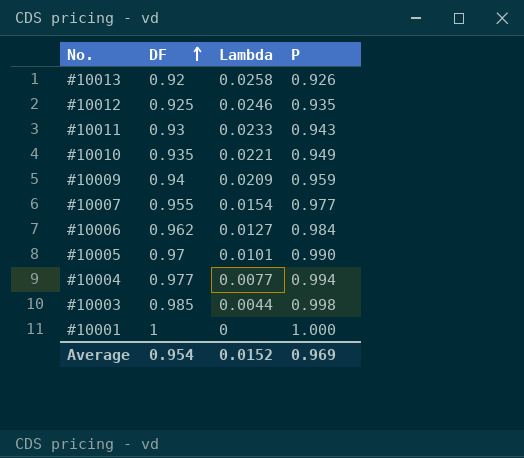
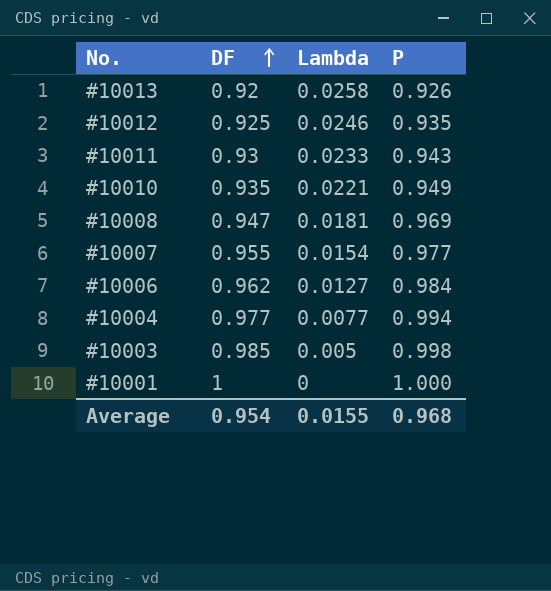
row #10009: 0.94 | 0.0209 | 0.959 -> none
row #10005: 0.97 | 0.0101 | 0.990 -> none
row #10008: none -> 0.947 | 0.0181 | 0.969
#10003 | Lambda: 0.0044 -> 0.005
Average | Lambda: 0.0152 -> 0.0155
Average | P: 0.969 -> 0.968

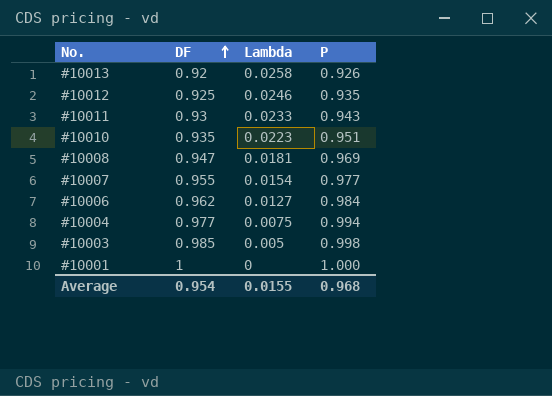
#10010 | Lambda: 0.0221 -> 0.0223
#10010 | P: 0.949 -> 0.951
#10004 | Lambda: 0.0077 -> 0.0075

